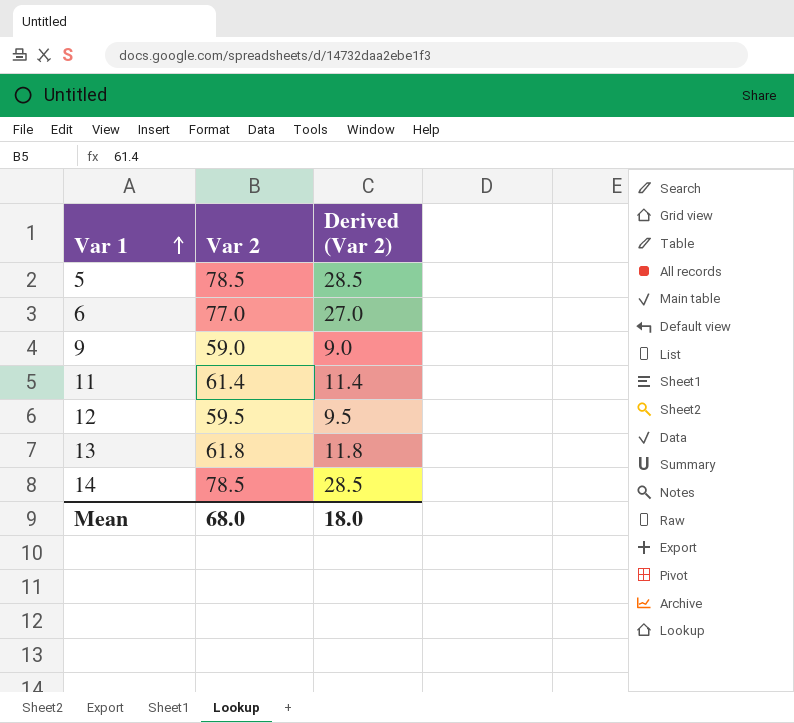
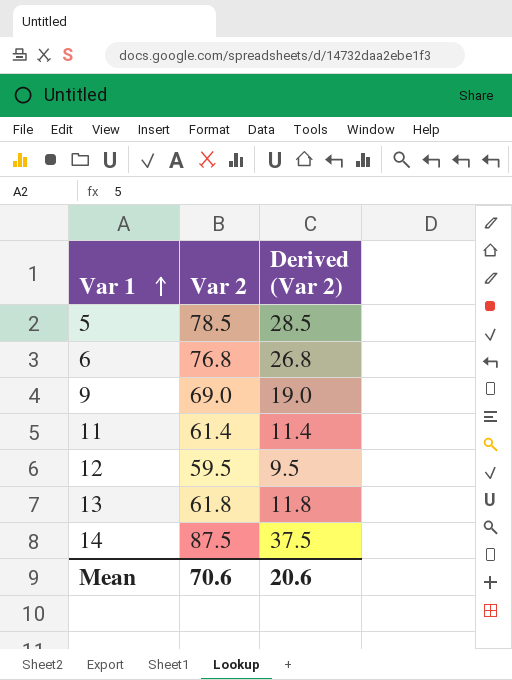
6 | Var 2: 77.0 -> 76.8
6 | Derived (Var 2): 27.0 -> 26.8
9 | Var 2: 59.0 -> 69.0
9 | Derived (Var 2): 9.0 -> 19.0
14 | Var 2: 78.5 -> 87.5
14 | Derived (Var 2): 28.5 -> 37.5
Mean | Var 2: 68.0 -> 70.6
Mean | Derived (Var 2): 18.0 -> 20.6

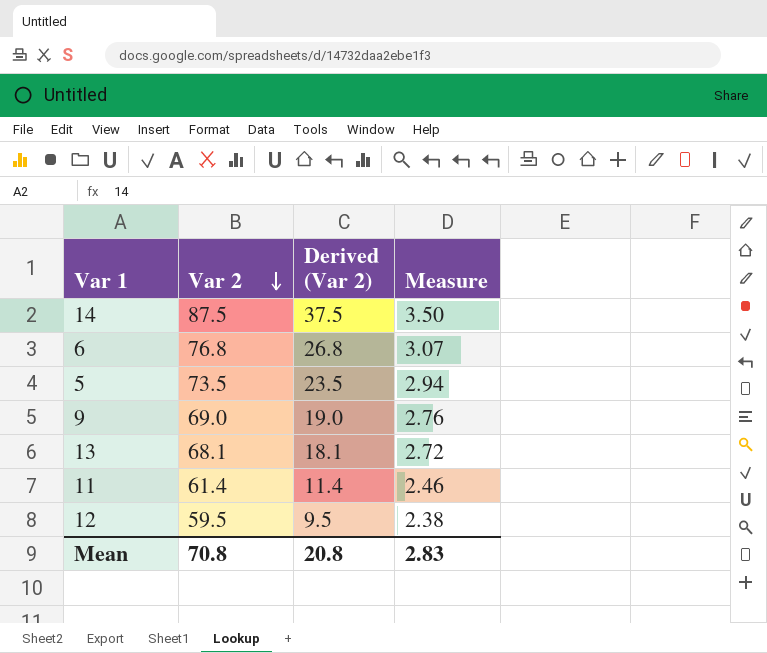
row order: Var 1 ascending -> Var 2 descending
column Measure | formula: none -> [Var 2] * 0.04
5 | Var 2: 78.5 -> 73.5
5 | Derived (Var 2): 28.5 -> 23.5
13 | Var 2: 61.8 -> 68.1
13 | Derived (Var 2): 11.8 -> 18.1
Mean | Var 2: 70.6 -> 70.8
Mean | Derived (Var 2): 20.6 -> 20.8

